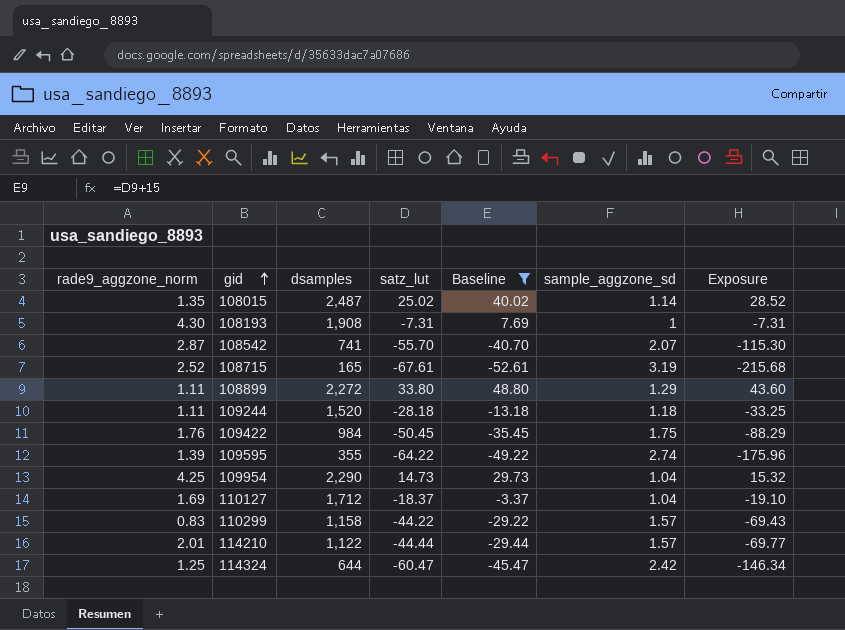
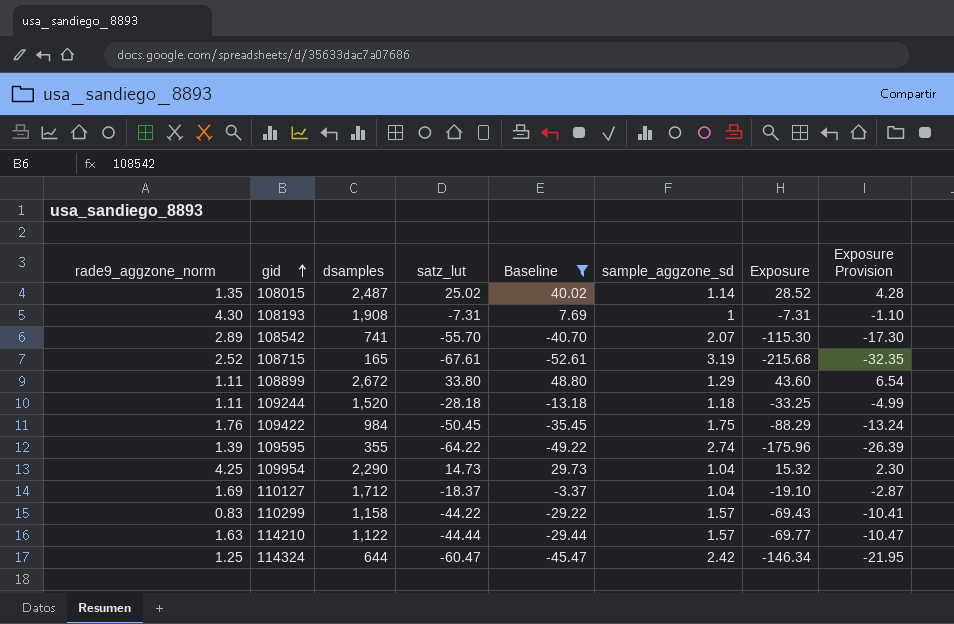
column Exposure Provision | formula: none -> [Exposure] * 0.15
108542 | rade9_aggzone_norm: 2.87 -> 2.89
108899 | dsamples: 2,272 -> 2,672
114210 | rade9_aggzone_norm: 2.01 -> 1.63

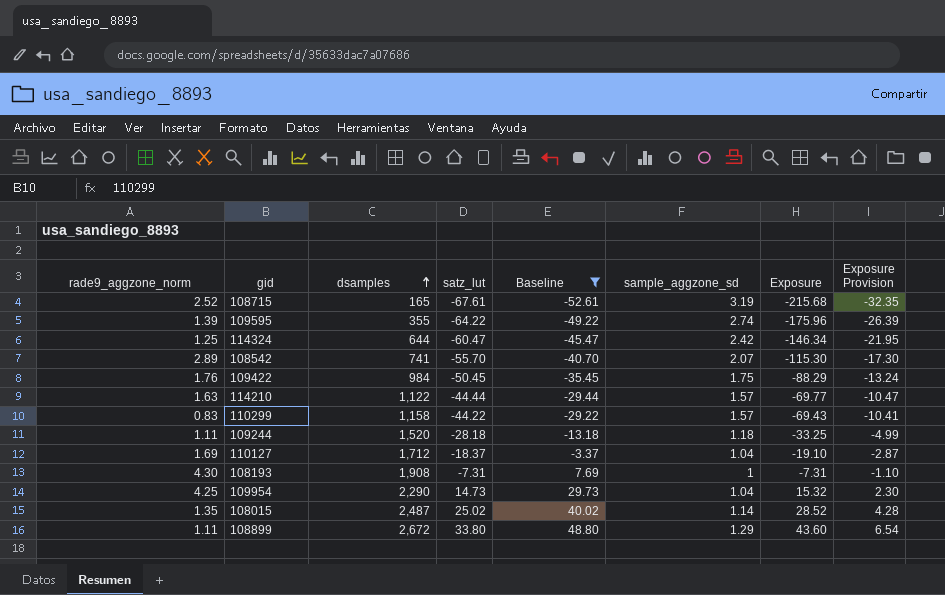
row order: gid ascending -> dsamples ascending

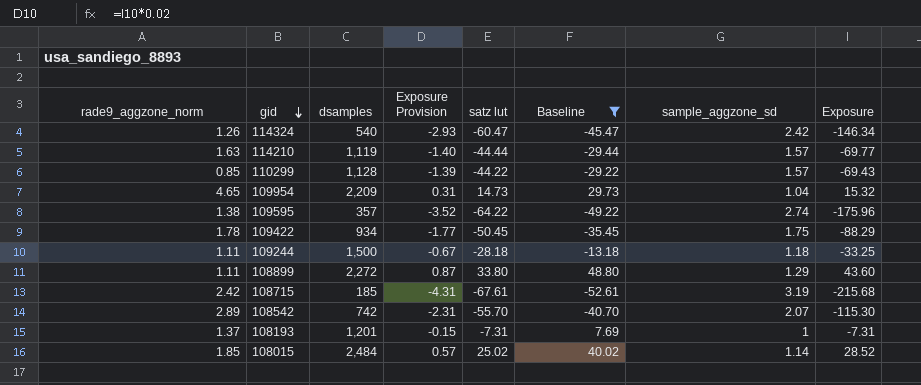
row order: dsamples ascending -> gid descending
column Exposure Provision | formula: [Exposure] * 0.15 -> [Exposure] * 0.02
column Exposure Provision | position: 8 -> 4
column name: satz_lut -> satz lut
row 110127: 1.69 | 1,712 | -18.37 | -3.37 | 1.04 | -19.10 | -2.87 -> none
114324 | rade9_aggzone_norm: 1.25 -> 1.26
114324 | dsamples: 644 -> 540
114210 | dsamples: 1,122 -> 1,119
110299 | rade9_aggzone_norm: 0.83 -> 0.85
110299 | dsamples: 1,158 -> 1,128
109954 | rade9_aggzone_norm: 4.25 -> 4.65
109954 | dsamples: 2,290 -> 2,209
109595 | rade9_aggzone_norm: 1.39 -> 1.38
109595 | dsamples: 355 -> 357
109422 | rade9_aggzone_norm: 1.76 -> 1.78
109422 | dsamples: 984 -> 934
109244 | dsamples: 1,520 -> 1,500
108899 | dsamples: 2,672 -> 2,272
108715 | rade9_aggzone_norm: 2.52 -> 2.42
108715 | dsamples: 165 -> 185
108542 | dsamples: 741 -> 742
108193 | rade9_aggzone_norm: 4.30 -> 1.37
108193 | dsamples: 1,908 -> 1,201
108015 | rade9_aggzone_norm: 1.35 -> 1.85
108015 | dsamples: 2,487 -> 2,484

